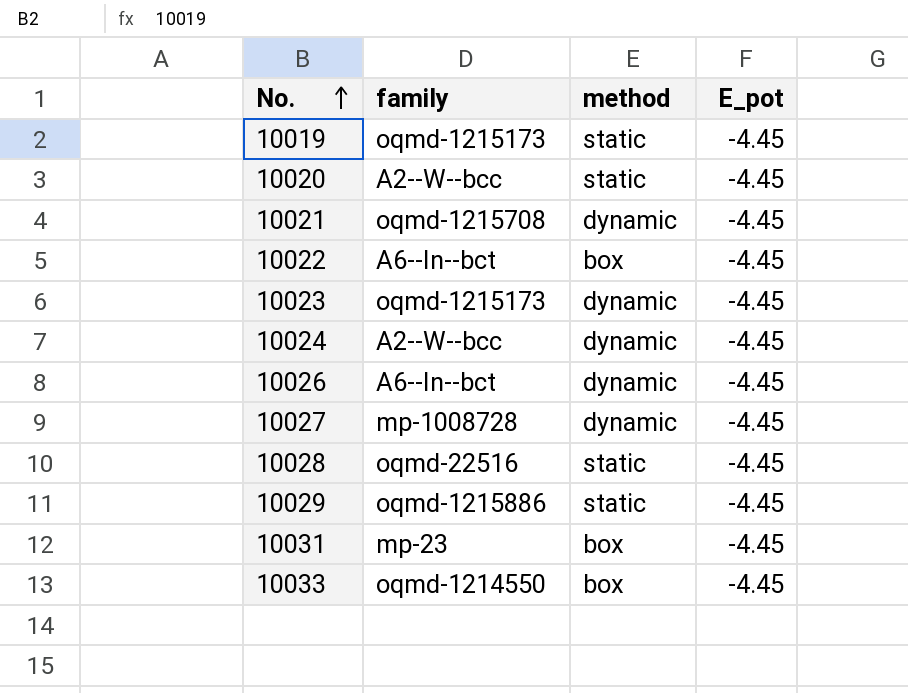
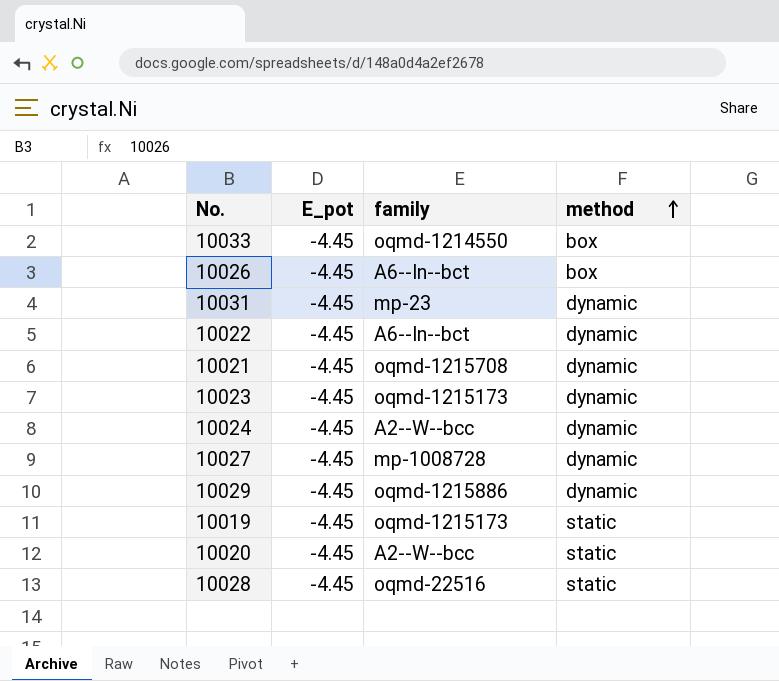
row order: No. ascending -> method ascending
column E_pot | position: 4 -> 2
10026 | method: dynamic -> box
10031 | method: box -> dynamic
10022 | method: box -> dynamic
10029 | method: static -> dynamic

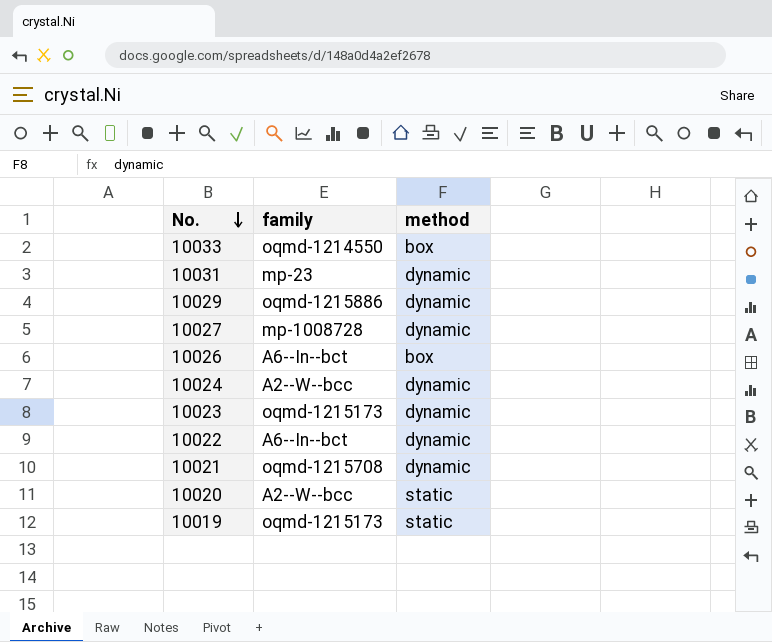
row order: method ascending -> No. descending
column E_pot | position: 2 -> none
row 10028: -4.45 | oqmd-22516 | static -> none

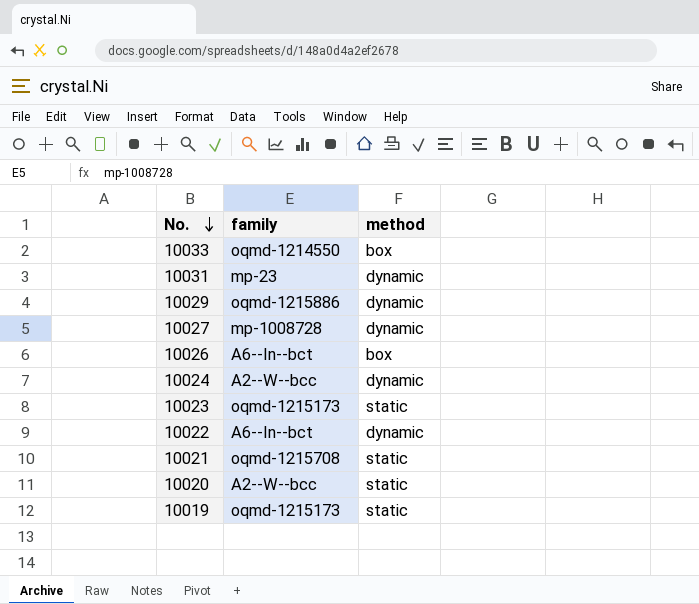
10023 | method: dynamic -> static
10021 | method: dynamic -> static

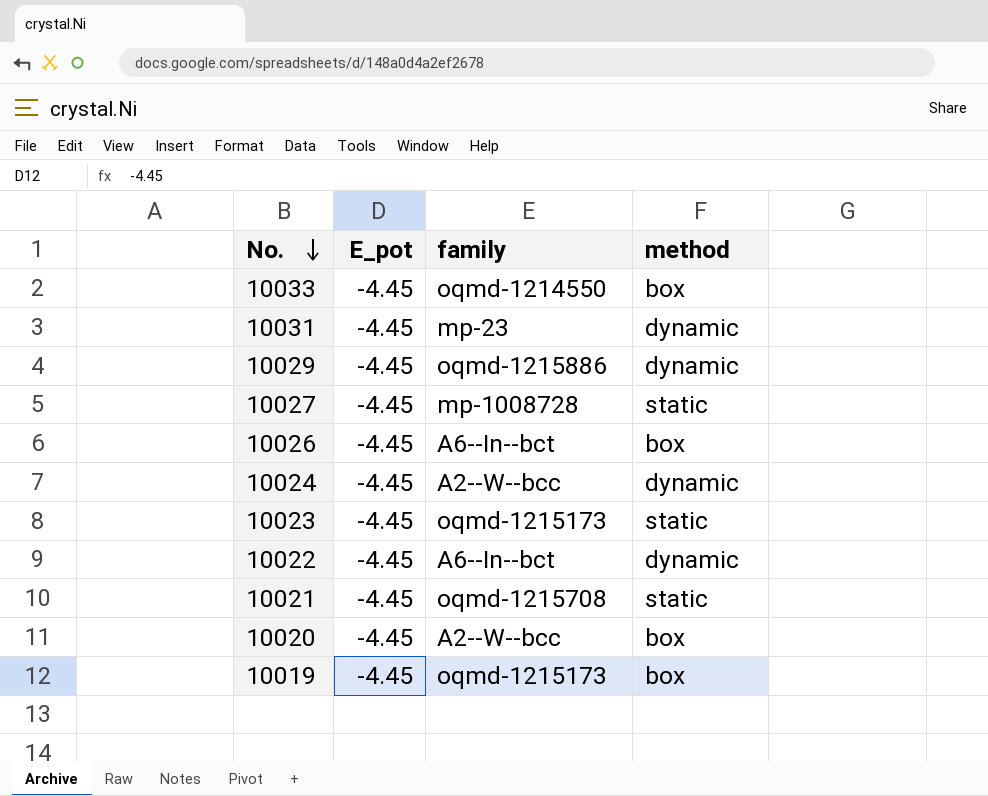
column E_pot | position: none -> 2
10027 | method: dynamic -> static
10020 | method: static -> box
10019 | method: static -> box

